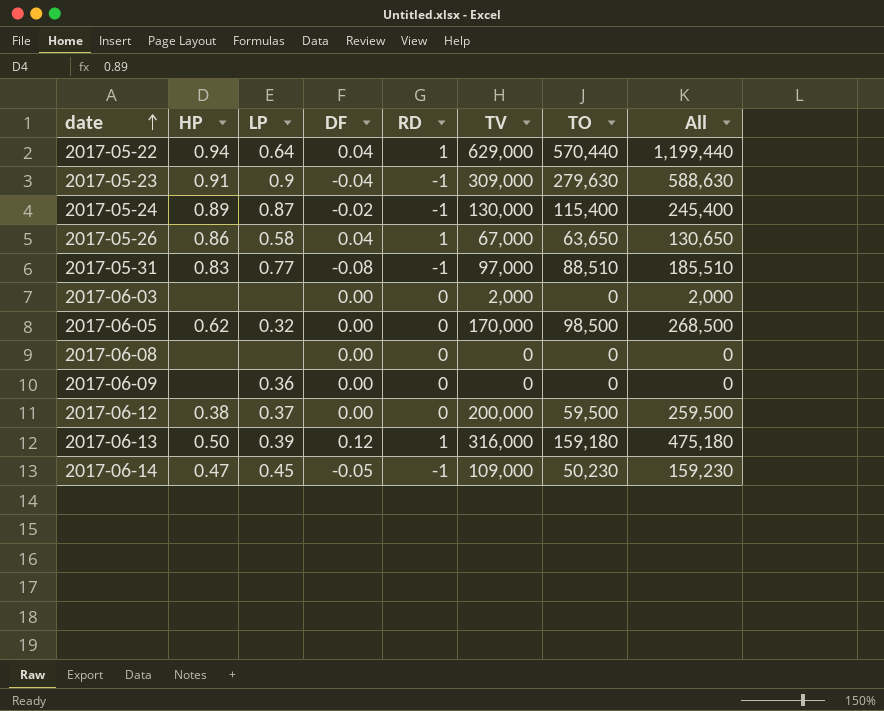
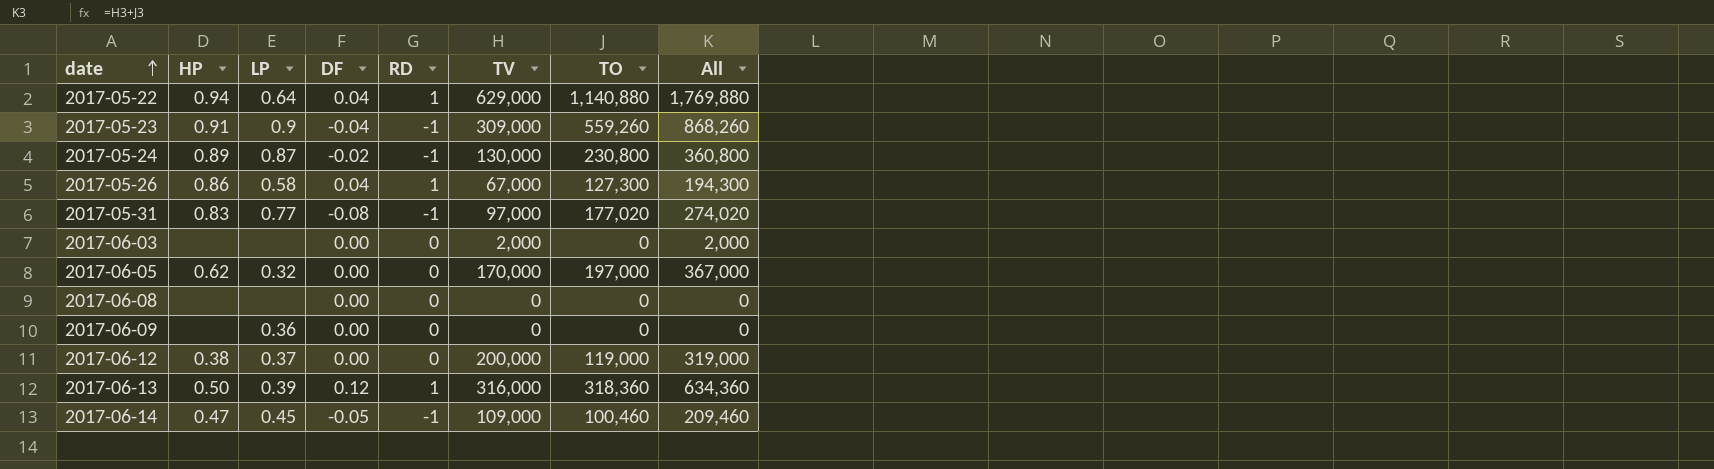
2017-05-22 | TO: 570,440 -> 1,140,880
2017-05-22 | All: 1,199,440 -> 1,769,880
2017-05-23 | TO: 279,630 -> 559,260
2017-05-23 | All: 588,630 -> 868,260
2017-05-24 | TO: 115,400 -> 230,800
2017-05-24 | All: 245,400 -> 360,800
2017-05-26 | TO: 63,650 -> 127,300
2017-05-26 | All: 130,650 -> 194,300
2017-05-31 | TO: 88,510 -> 177,020
2017-05-31 | All: 185,510 -> 274,020
2017-06-05 | TO: 98,500 -> 197,000
2017-06-05 | All: 268,500 -> 367,000
2017-06-12 | TO: 59,500 -> 119,000
2017-06-12 | All: 259,500 -> 319,000
2017-06-13 | TO: 159,180 -> 318,360
2017-06-13 | All: 475,180 -> 634,360
2017-06-14 | TO: 50,230 -> 100,460
2017-06-14 | All: 159,230 -> 209,460

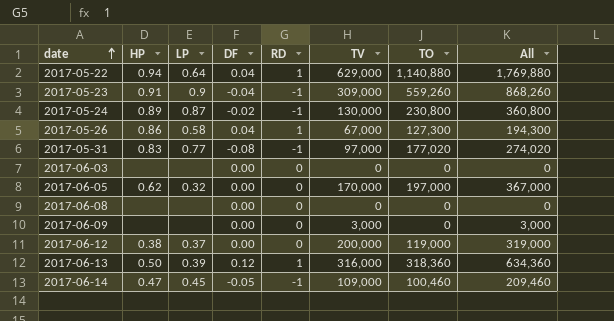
2017-06-03 | TV: 2,000 -> 0
2017-06-03 | All: 2,000 -> 0
2017-06-09 | LP: 0.36 -> none
2017-06-09 | TV: 0 -> 3,000
2017-06-09 | All: 0 -> 3,000

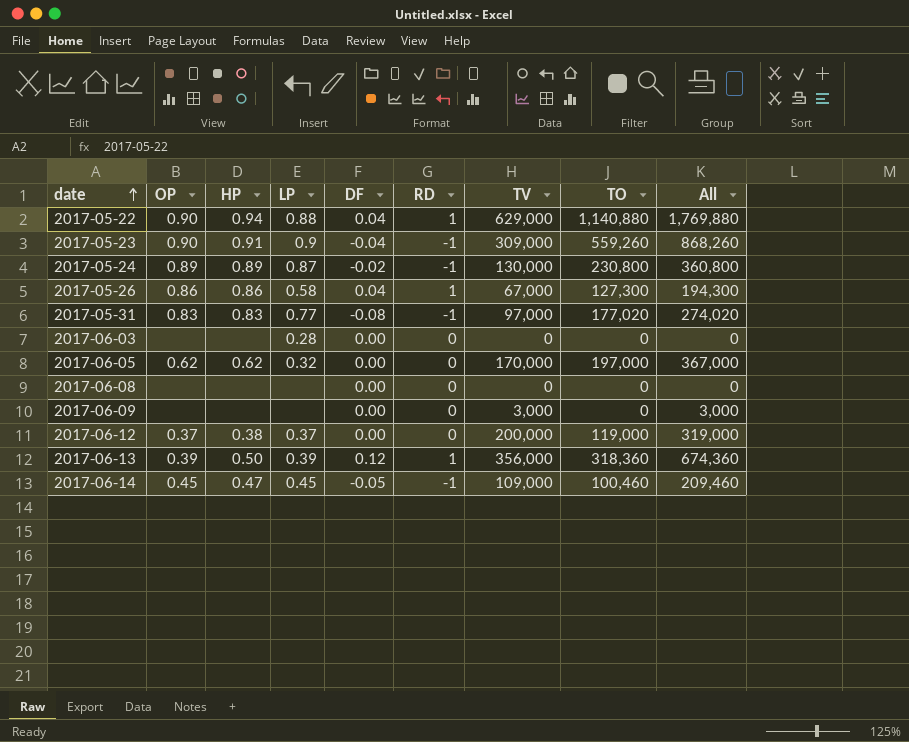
column OP | position: none -> 2
2017-05-22 | LP: 0.64 -> 0.88
2017-06-03 | LP: none -> 0.28
2017-06-13 | TV: 316,000 -> 356,000
2017-06-13 | All: 634,360 -> 674,360

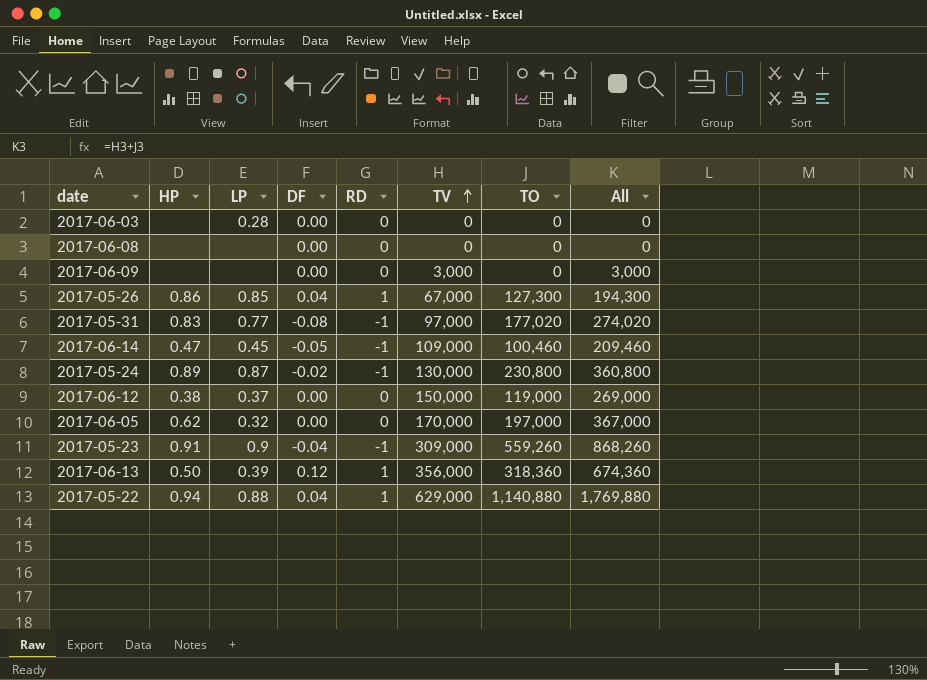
row order: date ascending -> TV ascending
column OP | position: 2 -> none
2017-05-26 | LP: 0.58 -> 0.85
2017-06-12 | TV: 200,000 -> 150,000
2017-06-12 | All: 319,000 -> 269,000

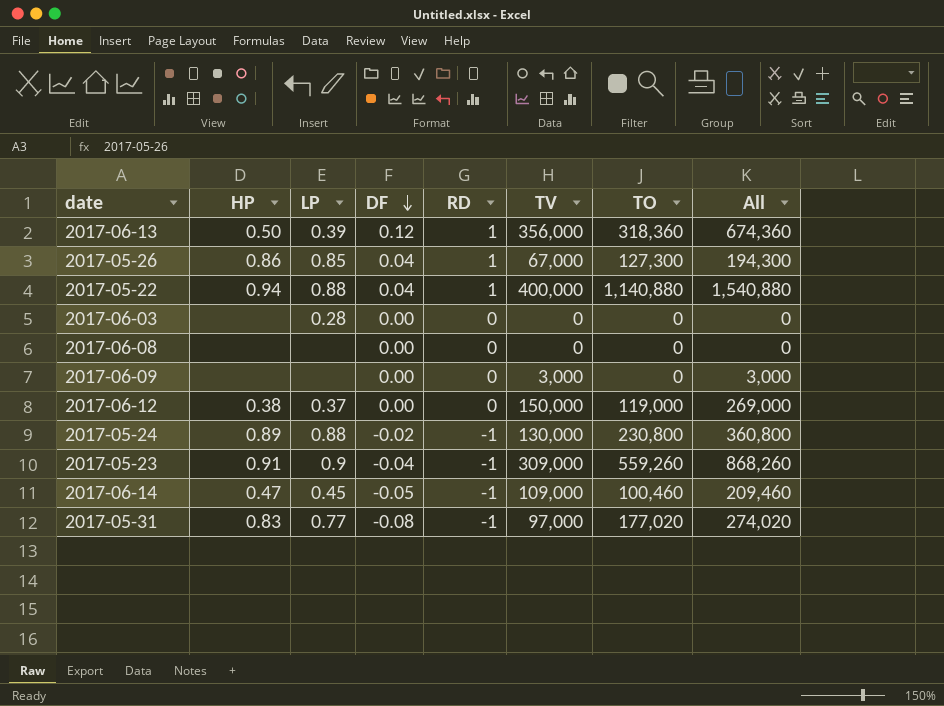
row order: TV ascending -> DF descending
row 2017-06-05: 0.62 | 0.32 | 0.00 | 0 | 170,000 | 197,000 | 367,000 -> none
2017-05-22 | TV: 629,000 -> 400,000
2017-05-22 | All: 1,769,880 -> 1,540,880
2017-05-24 | LP: 0.87 -> 0.88

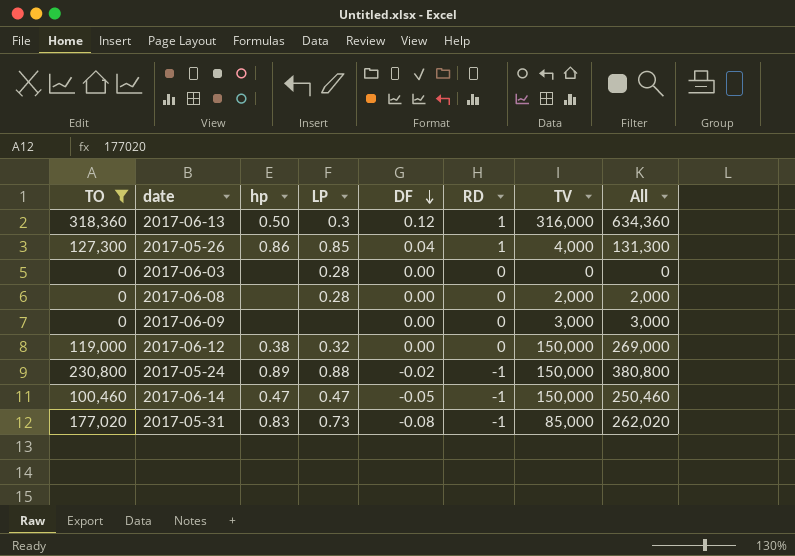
filter: none -> TO <= 318,360
column TO | position: 7 -> 1
column name: HP -> hp
2017-06-13 | LP: 0.39 -> 0.3
2017-06-13 | TV: 356,000 -> 316,000
2017-06-13 | All: 674,360 -> 634,360
2017-05-26 | TV: 67,000 -> 4,000
2017-05-26 | All: 194,300 -> 131,300
2017-06-08 | LP: none -> 0.28
2017-06-08 | TV: 0 -> 2,000
2017-06-08 | All: 0 -> 2,000
2017-06-12 | LP: 0.37 -> 0.32
2017-05-24 | TV: 130,000 -> 150,000
2017-05-24 | All: 360,800 -> 380,800
2017-06-14 | LP: 0.45 -> 0.47
2017-06-14 | TV: 109,000 -> 150,000
2017-06-14 | All: 209,460 -> 250,460
2017-05-31 | LP: 0.77 -> 0.73
2017-05-31 | TV: 97,000 -> 85,000
2017-05-31 | All: 274,020 -> 262,020

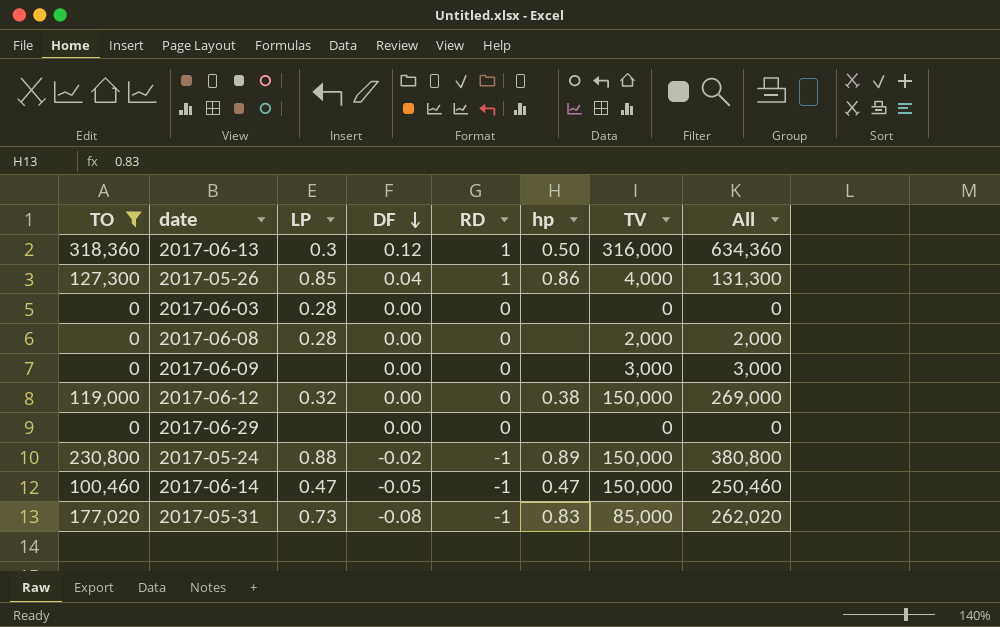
column hp | position: 3 -> 6
row 2017-06-29: none -> 0 | none | 0.00 | 0 | none | 0 | 0

